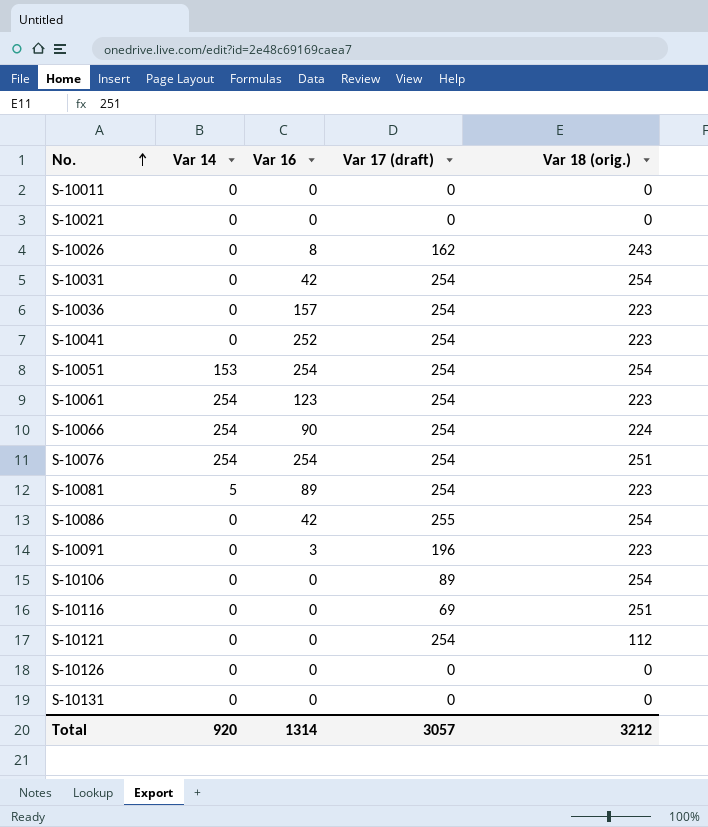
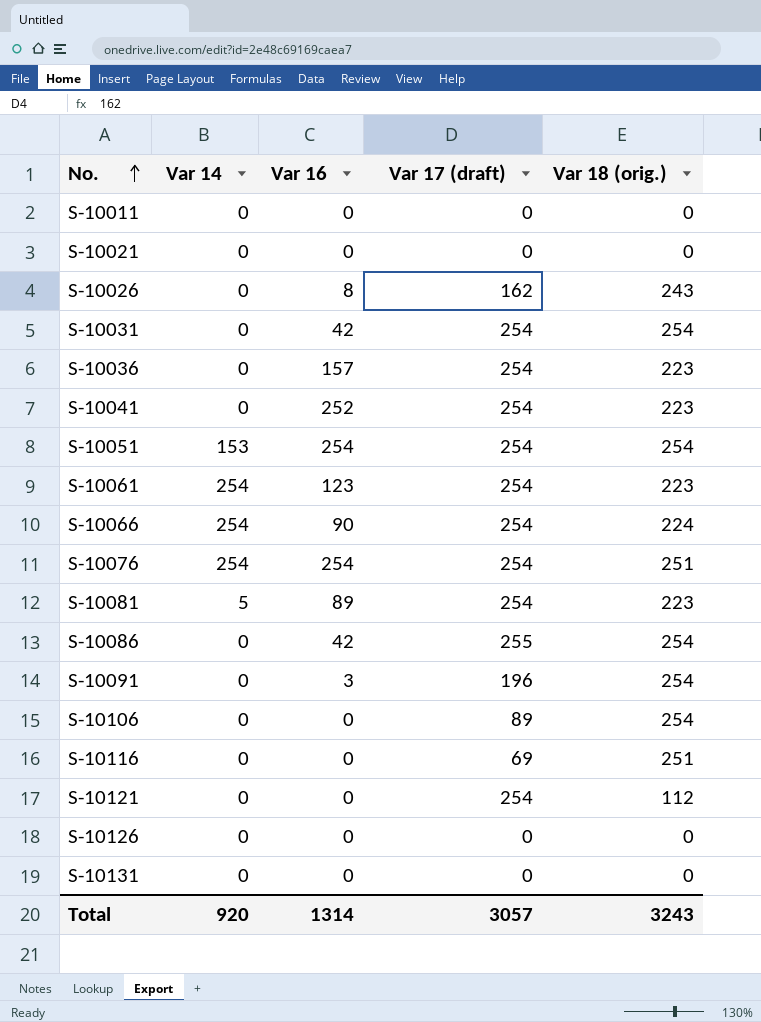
S-10091 | Var 18 (orig.): 223 -> 254
Total | Var 18 (orig.): 3212 -> 3243

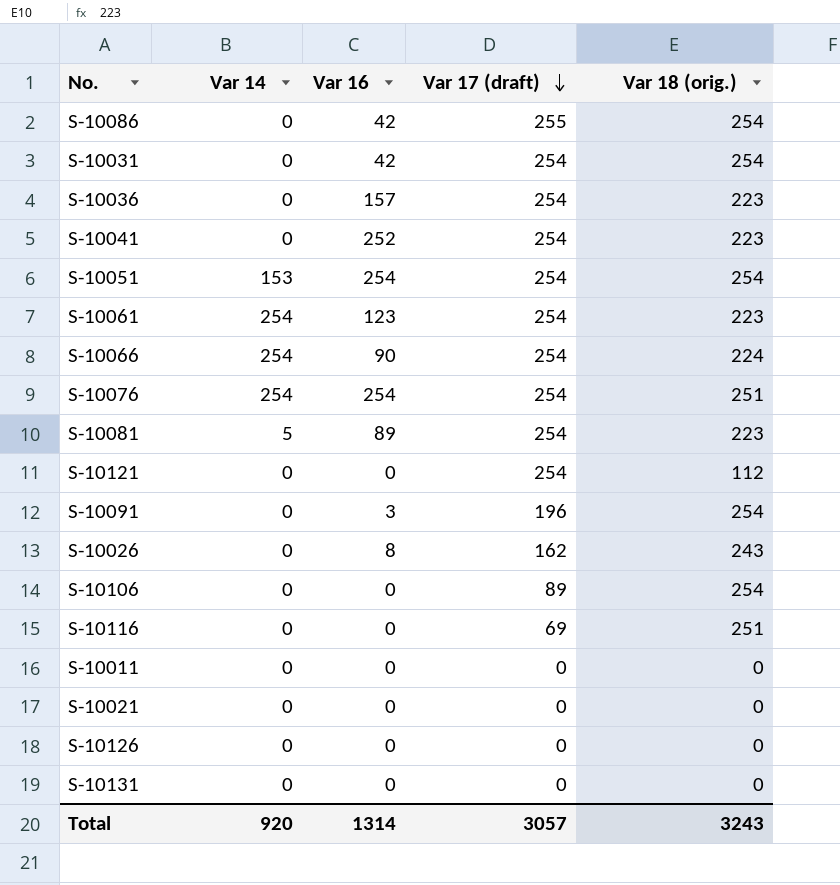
row order: No. ascending -> Var 17 (draft) descending

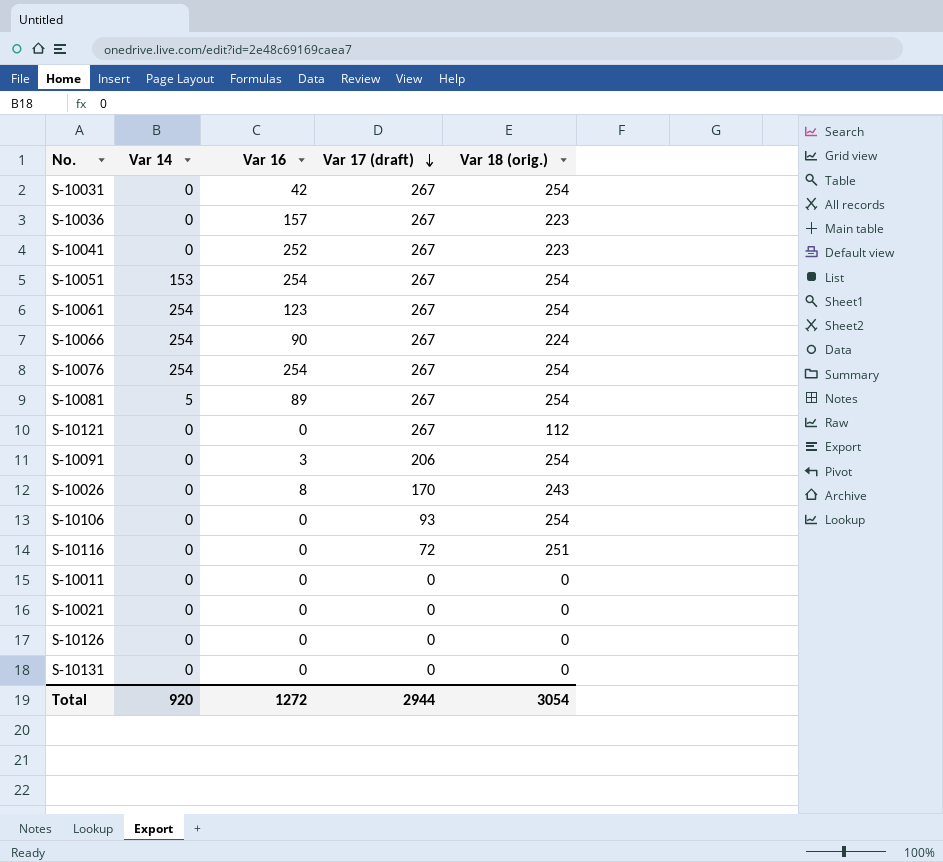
row S-10086: 0 | 42 | 255 | 254 -> none
S-10031 | Var 17 (draft): 254 -> 267
S-10036 | Var 17 (draft): 254 -> 267
S-10041 | Var 17 (draft): 254 -> 267
S-10051 | Var 17 (draft): 254 -> 267
S-10061 | Var 17 (draft): 254 -> 267
S-10061 | Var 18 (orig.): 223 -> 254
S-10066 | Var 17 (draft): 254 -> 267
S-10076 | Var 17 (draft): 254 -> 267
S-10076 | Var 18 (orig.): 251 -> 254
S-10081 | Var 17 (draft): 254 -> 267
S-10081 | Var 18 (orig.): 223 -> 254
S-10121 | Var 17 (draft): 254 -> 267
S-10091 | Var 17 (draft): 196 -> 206
S-10026 | Var 17 (draft): 162 -> 170
S-10106 | Var 17 (draft): 89 -> 93
S-10116 | Var 17 (draft): 69 -> 72
Total | Var 16: 1314 -> 1272
Total | Var 17 (draft): 3057 -> 2944
Total | Var 18 (orig.): 3243 -> 3054

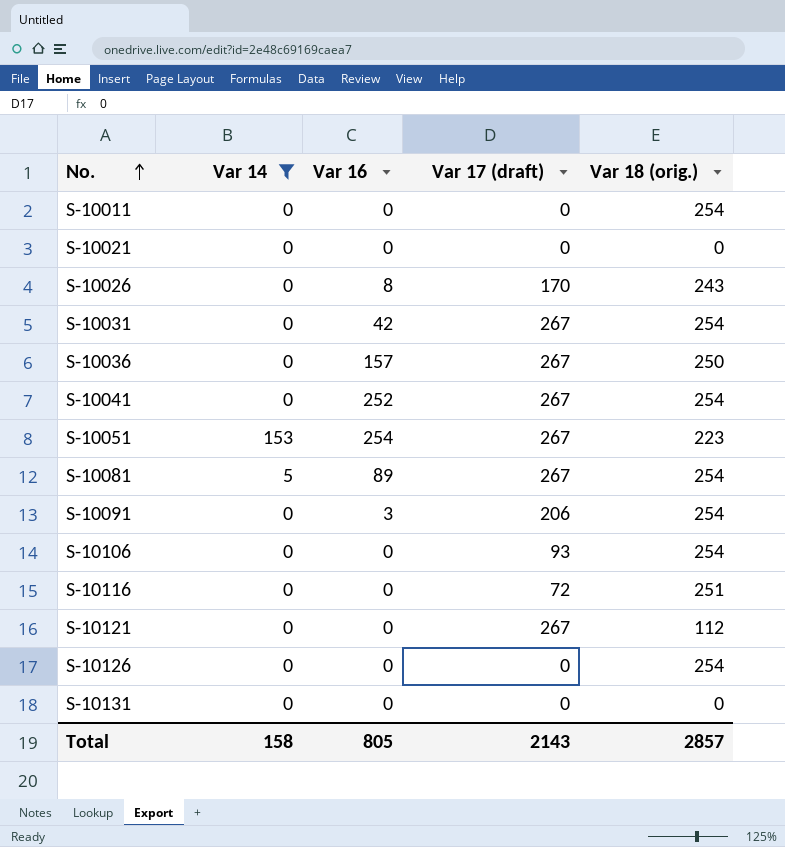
filter: none -> Var 14 != 254
row order: Var 17 (draft) descending -> No. ascending
S-10011 | Var 18 (orig.): 0 -> 254
S-10036 | Var 18 (orig.): 223 -> 250
S-10041 | Var 18 (orig.): 223 -> 254
S-10051 | Var 18 (orig.): 254 -> 223
S-10126 | Var 18 (orig.): 0 -> 254
Total | Var 14: 920 -> 158
Total | Var 16: 1272 -> 805
Total | Var 17 (draft): 2944 -> 2143
Total | Var 18 (orig.): 3054 -> 2857

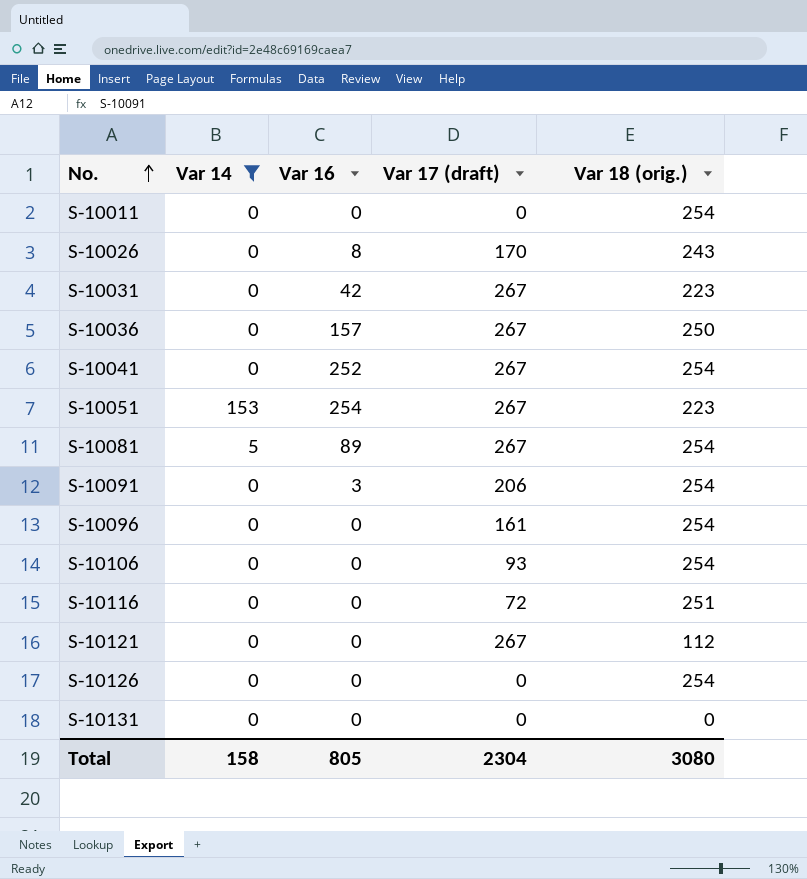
row S-10021: 0 | 0 | 0 | 0 -> none
S-10031 | Var 18 (orig.): 254 -> 223
row S-10096: none -> 0 | 0 | 161 | 254
Total | Var 17 (draft): 2143 -> 2304
Total | Var 18 (orig.): 2857 -> 3080

